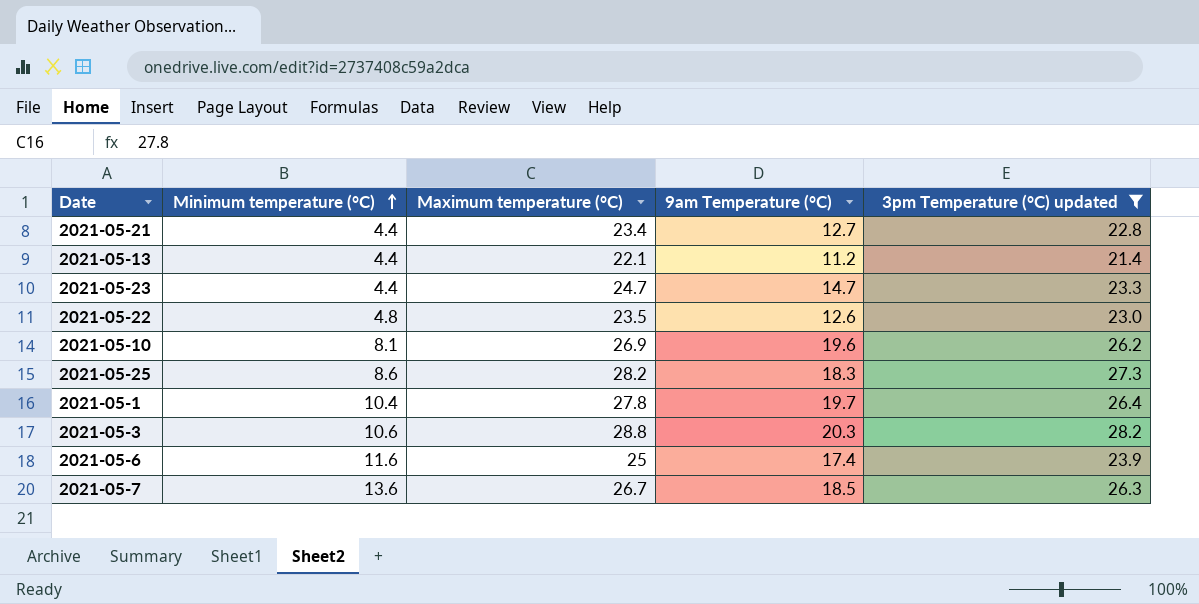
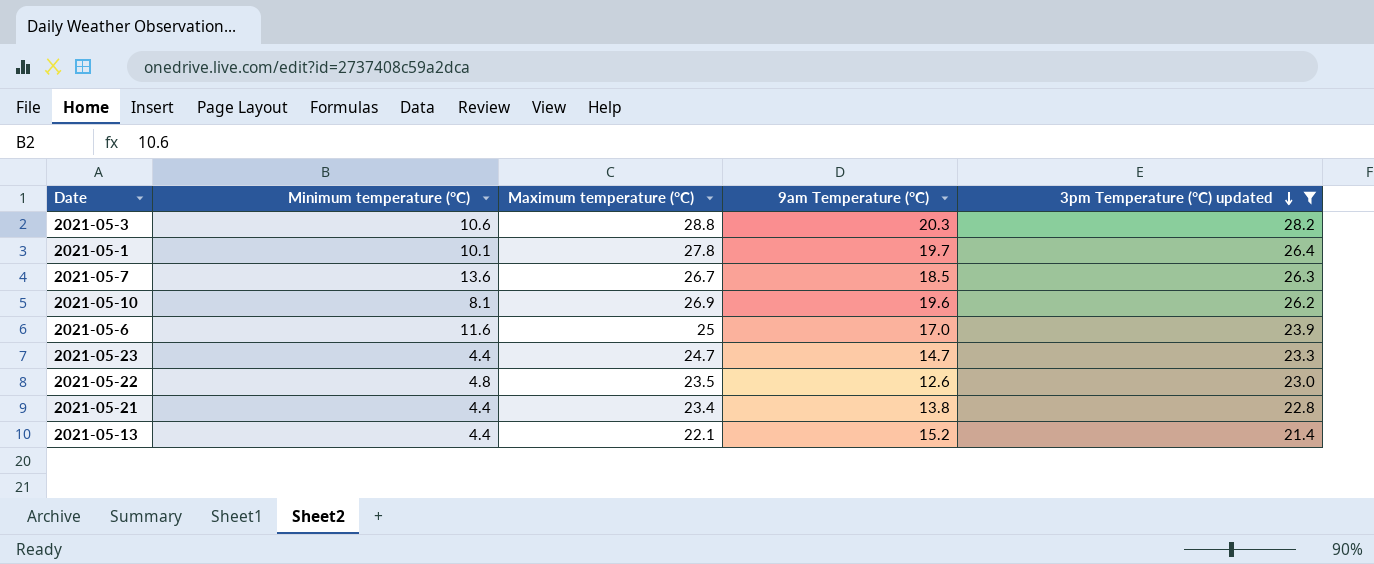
row order: Minimum temperature (°C) ascending -> 3pm Temperature (°C) updated descending
row 2021-05-25: 8.6 | 28.2 | 18.3 | 27.3 -> none
2021-05-1 | Minimum temperature (°C): 10.4 -> 10.1
2021-05-6 | 9am Temperature (°C): 17.4 -> 17.0
2021-05-21 | 9am Temperature (°C): 12.7 -> 13.8
2021-05-13 | 9am Temperature (°C): 11.2 -> 15.2

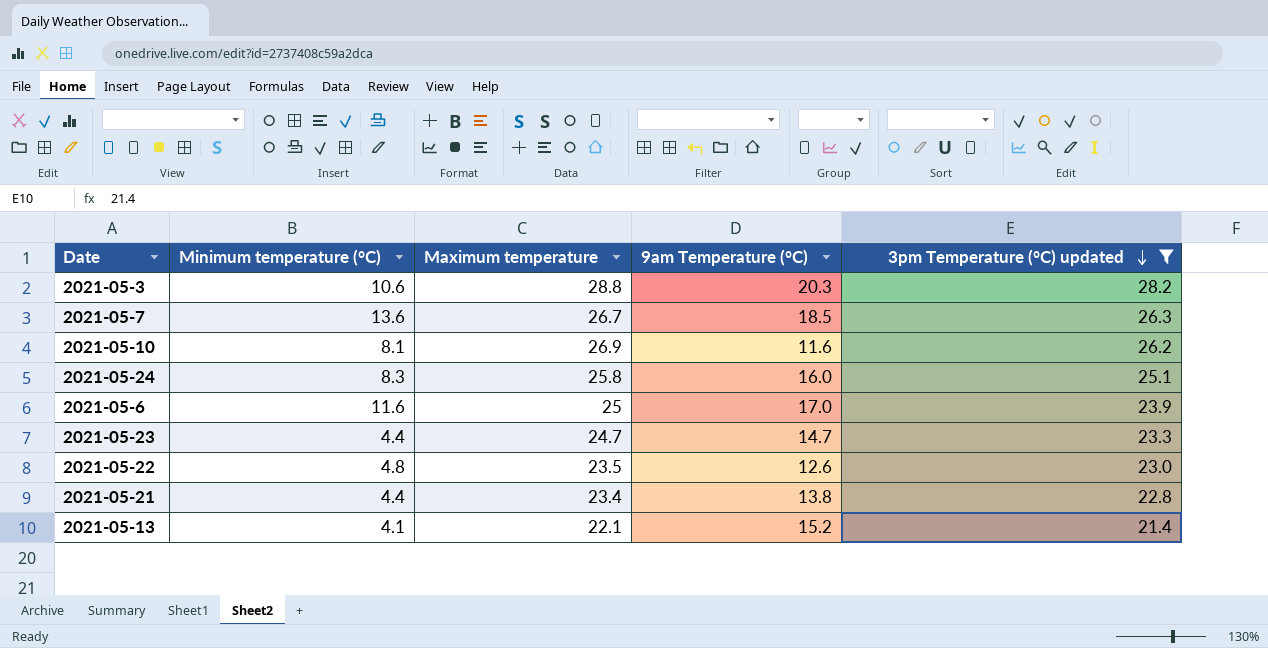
column name: Maximum temperature (°C) -> Maximum temperature
row 2021-05-1: 10.1 | 27.8 | 19.7 | 26.4 -> none
2021-05-10 | 9am Temperature (°C): 19.6 -> 11.6
row 2021-05-24: none -> 8.3 | 25.8 | 16.0 | 25.1
2021-05-13 | Minimum temperature (°C): 4.4 -> 4.1

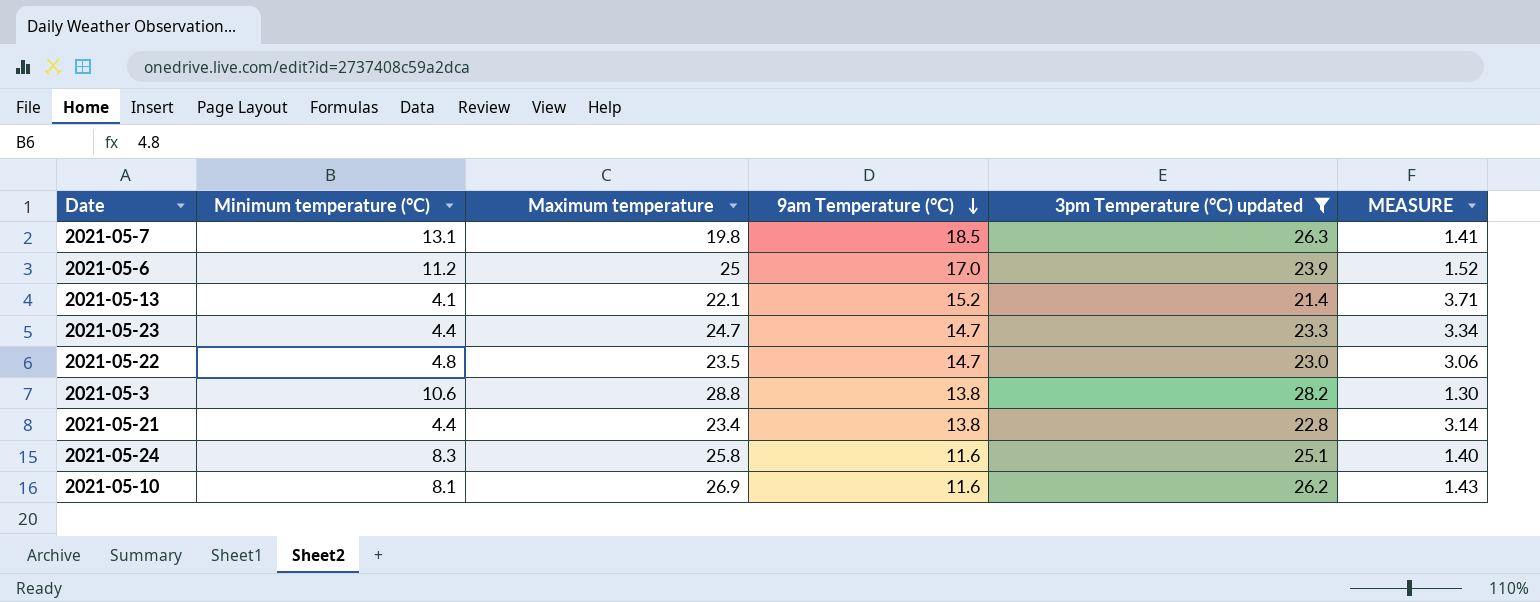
row order: 3pm Temperature (°C) updated descending -> 9am Temperature (°C) descending
column MEASURE | formula: none -> [9am Temperature (°C)] / [Minimum temperature (°C)]
2021-05-7 | Minimum temperature (°C): 13.6 -> 13.1
2021-05-7 | Maximum temperature: 26.7 -> 19.8
2021-05-6 | Minimum temperature (°C): 11.6 -> 11.2
2021-05-22 | 9am Temperature (°C): 12.6 -> 14.7
2021-05-3 | 9am Temperature (°C): 20.3 -> 13.8
2021-05-24 | 9am Temperature (°C): 16.0 -> 11.6

